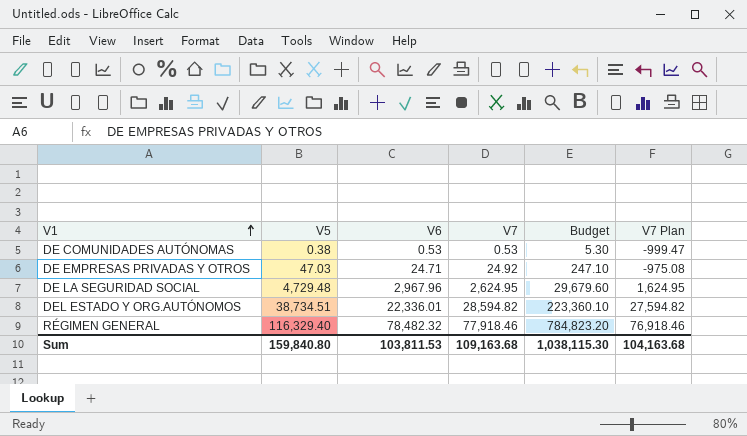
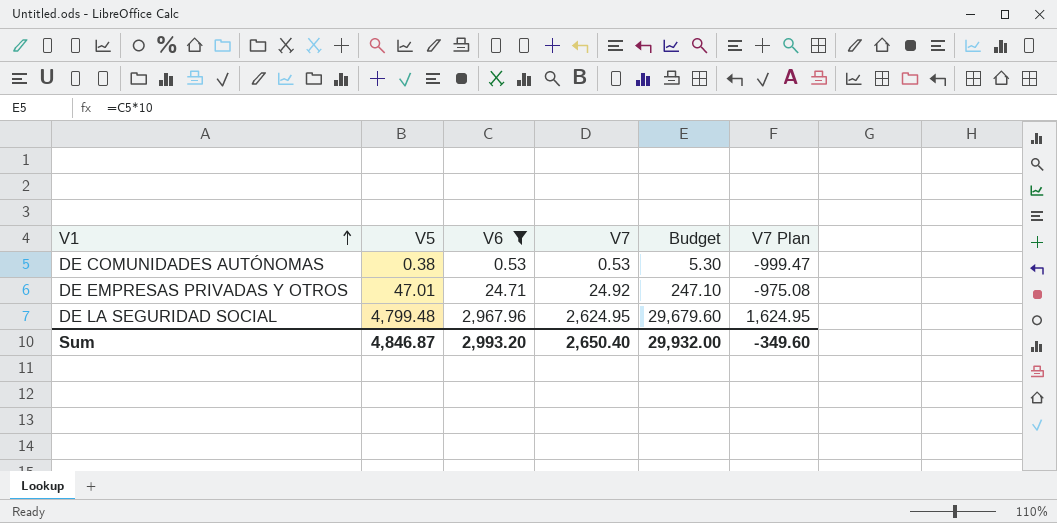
filter: none -> V6 <= 2,967.96
DE EMPRESAS PRIVADAS Y OTROS | V5: 47.03 -> 47.01
DE LA SEGURIDAD SOCIAL | V5: 4,729.48 -> 4,799.48
Sum | V5: 159,840.80 -> 4,846.87
Sum | V6: 103,811.53 -> 2,993.20
Sum | V7: 109,163.68 -> 2,650.40
Sum | Budget: 1,038,115.30 -> 29,932.00
Sum | V7 Plan: 104,163.68 -> -349.60

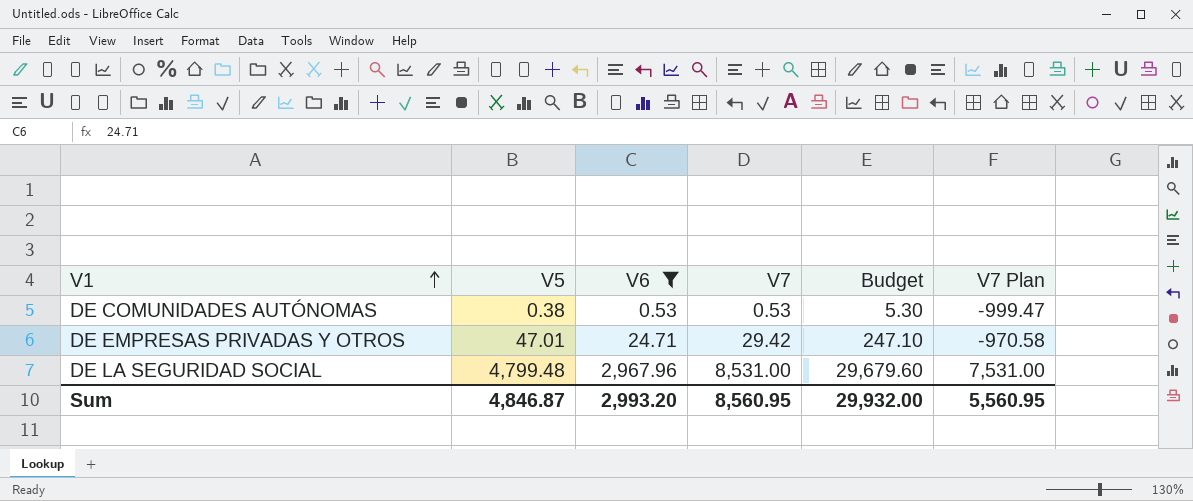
DE EMPRESAS PRIVADAS Y OTROS | V7: 24.92 -> 29.42
DE EMPRESAS PRIVADAS Y OTROS | V7 Plan: -975.08 -> -970.58
DE LA SEGURIDAD SOCIAL | V7: 2,624.95 -> 8,531.00
DE LA SEGURIDAD SOCIAL | V7 Plan: 1,624.95 -> 7,531.00
Sum | V7: 2,650.40 -> 8,560.95
Sum | V7 Plan: -349.60 -> 5,560.95

